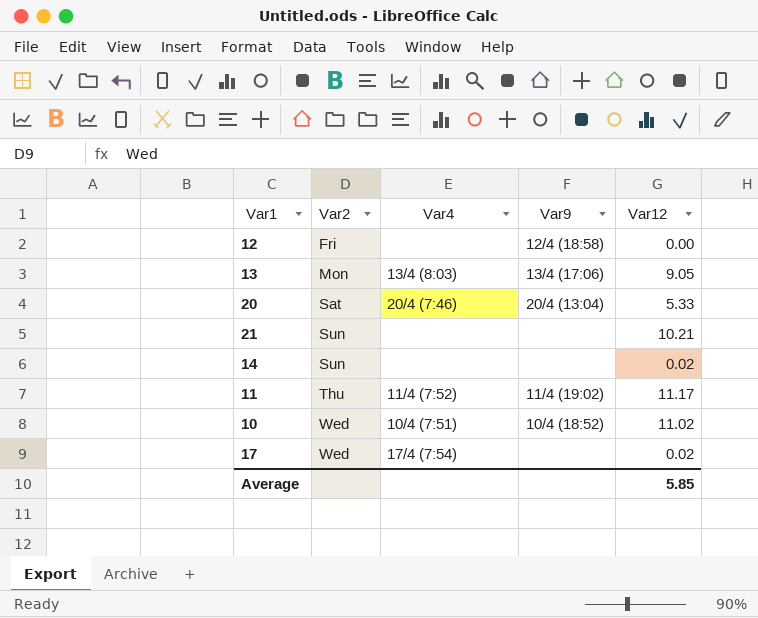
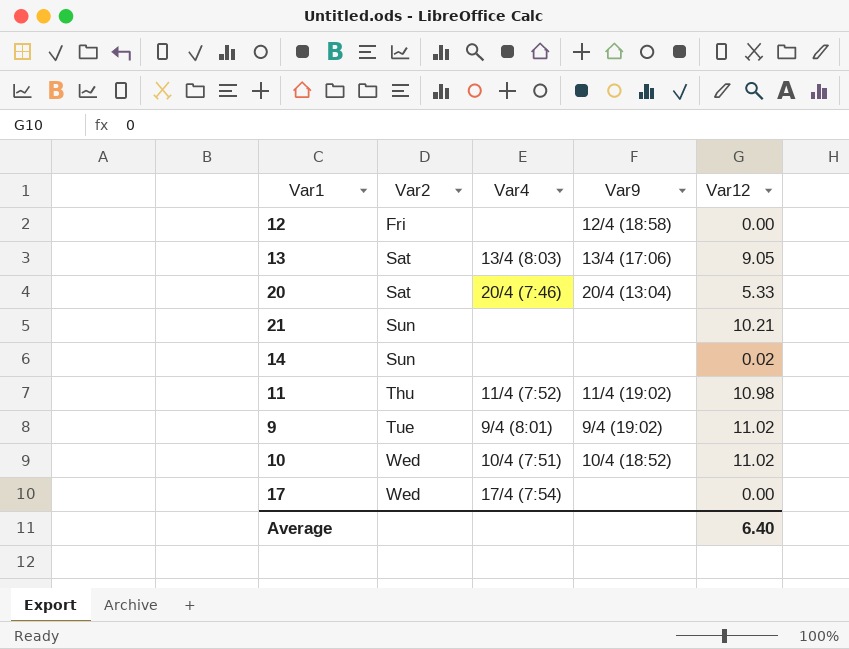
13 | Var2: Mon -> Sat
11 | Var12: 11.17 -> 10.98
row 9: none -> Tue | 9/4 (8:01) | 9/4 (19:02) | 11.02
17 | Var12: 0.02 -> 0.00
Average | Var12: 5.85 -> 6.40

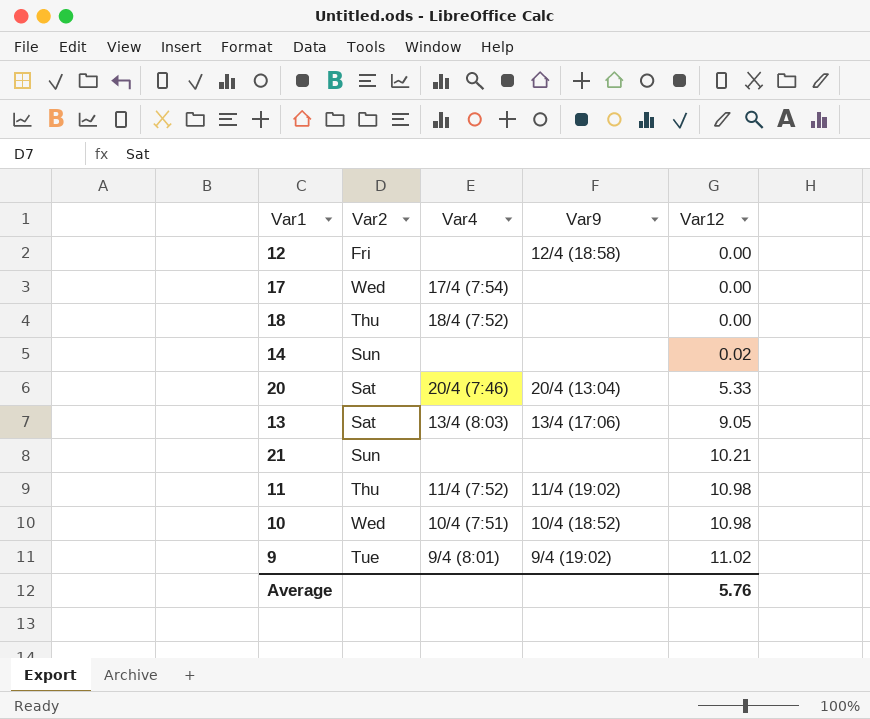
row order: Var2 ascending -> Var12 ascending
row 18: none -> Thu | 18/4 (7:52) | none | 0.00
10 | Var12: 11.02 -> 10.98
Average | Var12: 6.40 -> 5.76

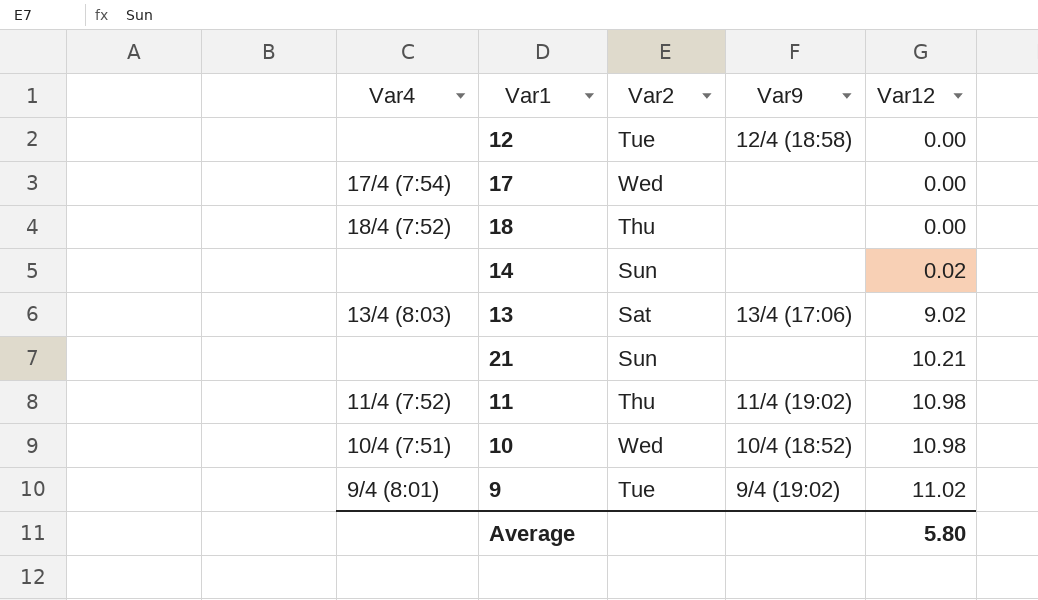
column Var4 | position: 3 -> 1
row 20: Sat | 20/4 (7:46) | 20/4 (13:04) | 5.33 -> none
12 | Var2: Fri -> Tue
13 | Var12: 9.05 -> 9.02
Average | Var12: 5.76 -> 5.80

